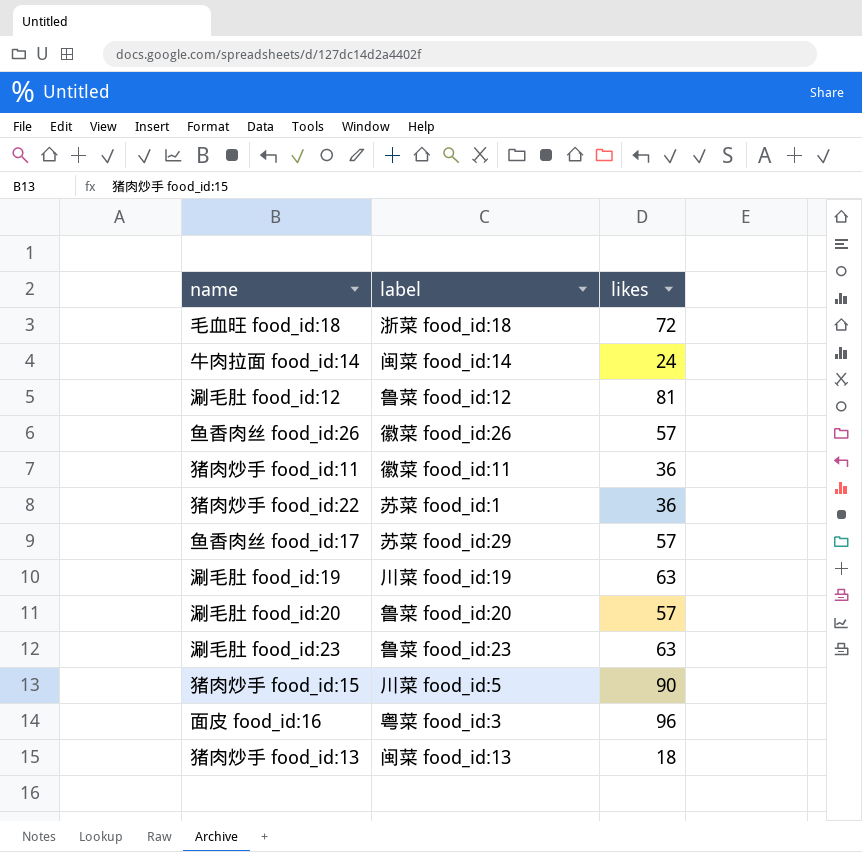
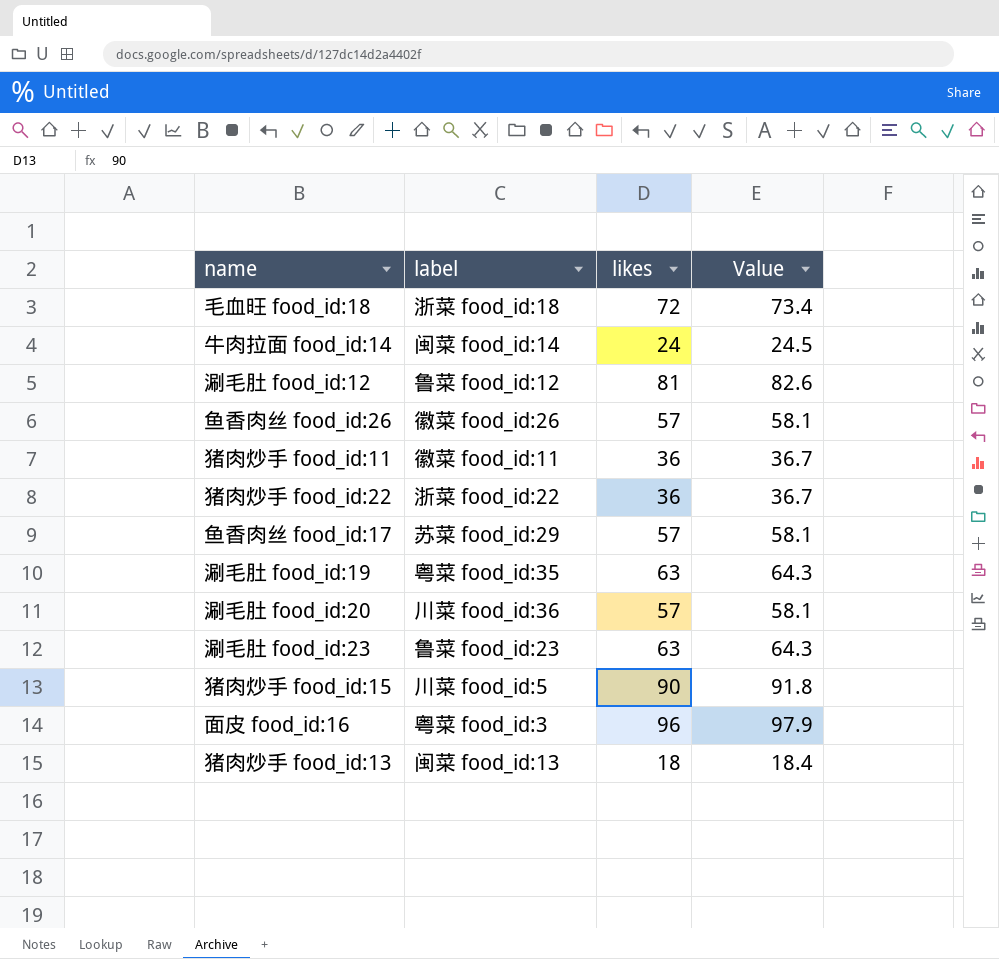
column Value | formula: none -> [likes] * 1.02
猪肉炒手 food_id:22 | label: 苏菜 food_id:1 -> 浙菜 food_id:22
涮毛肚 food_id:19 | label: 川菜 food_id:19 -> 粤菜 food_id:35
涮毛肚 food_id:20 | label: 鲁菜 food_id:20 -> 川菜 food_id:36

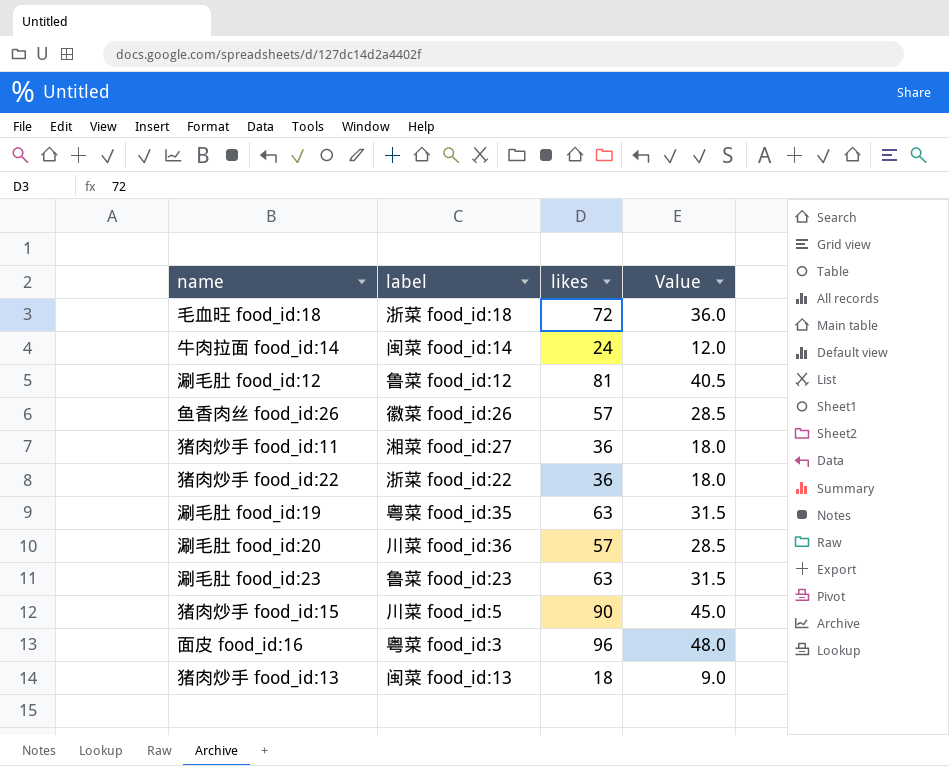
column Value | formula: [likes] * 1.02 -> [likes] * 0.5
row 鱼香肉丝 food_id:17: 苏菜 food_id:29 | 57 | 58.1 -> none
猪肉炒手 food_id:11 | label: 徽菜 food_id:11 -> 湘菜 food_id:27

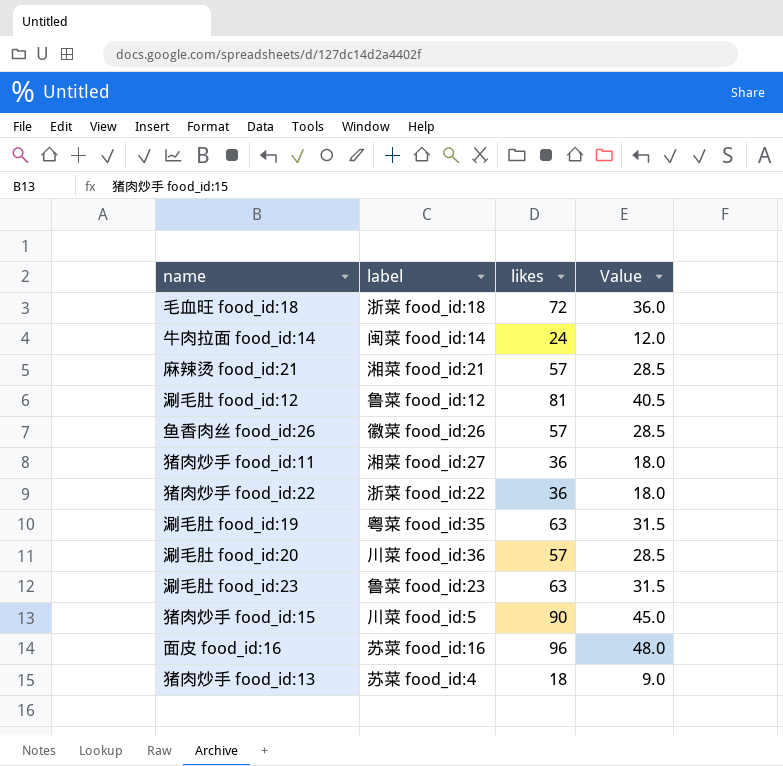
row 麻辣烫 food_id:21: none -> 湘菜 food_id:21 | 57 | 28.5
面皮 food_id:16 | label: 粤菜 food_id:3 -> 苏菜 food_id:16
猪肉炒手 food_id:13 | label: 闽菜 food_id:13 -> 苏菜 food_id:4

